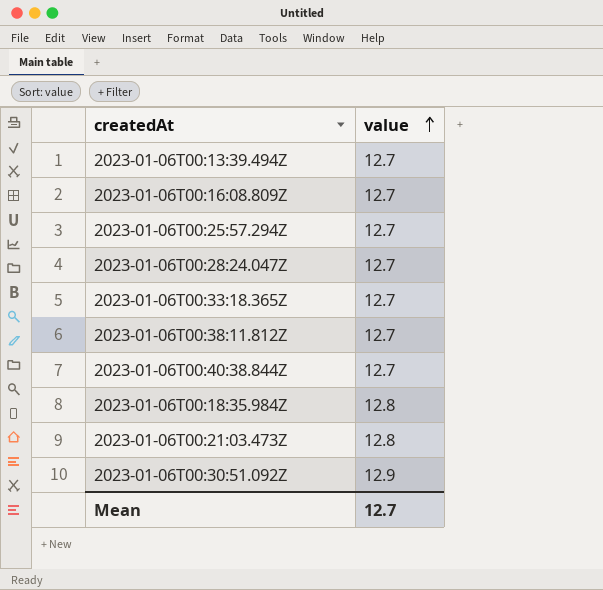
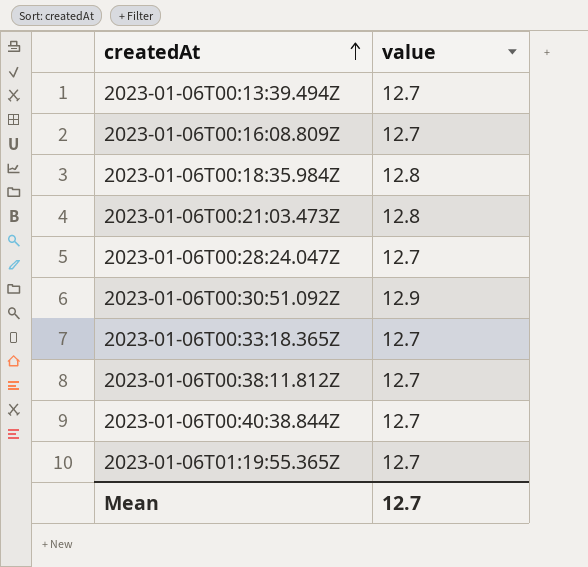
row order: value ascending -> createdAt ascending
row 2023-01-06T00:25:57.294Z: 12.7 -> none
row 2023-01-06T01:19:55.365Z: none -> 12.7

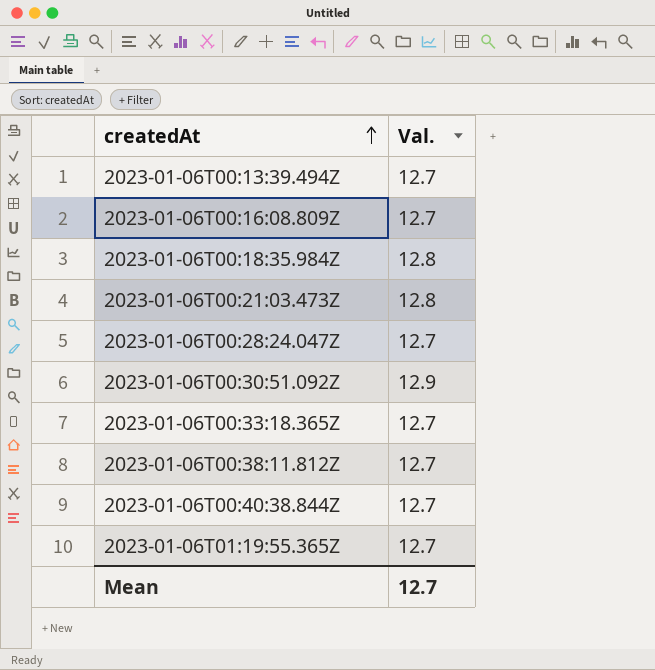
column name: value -> Val.

